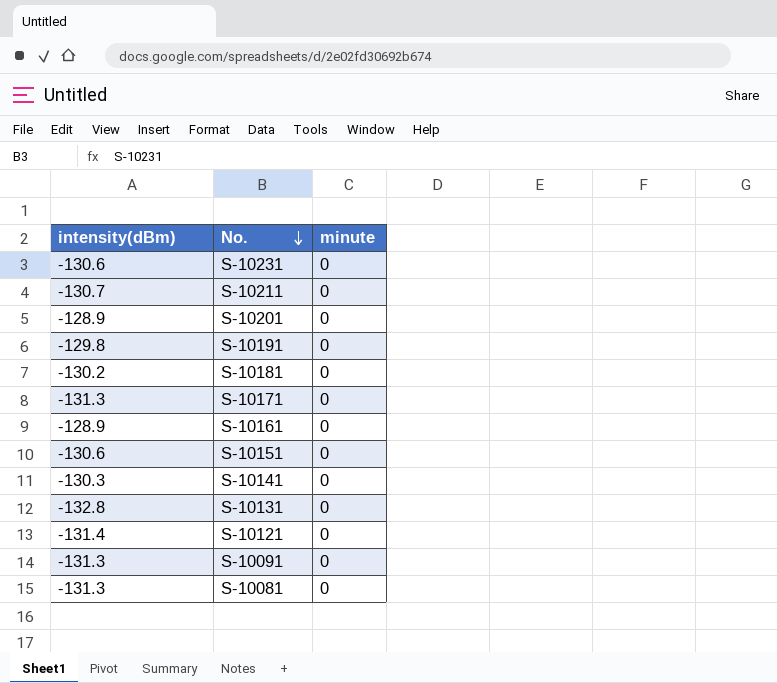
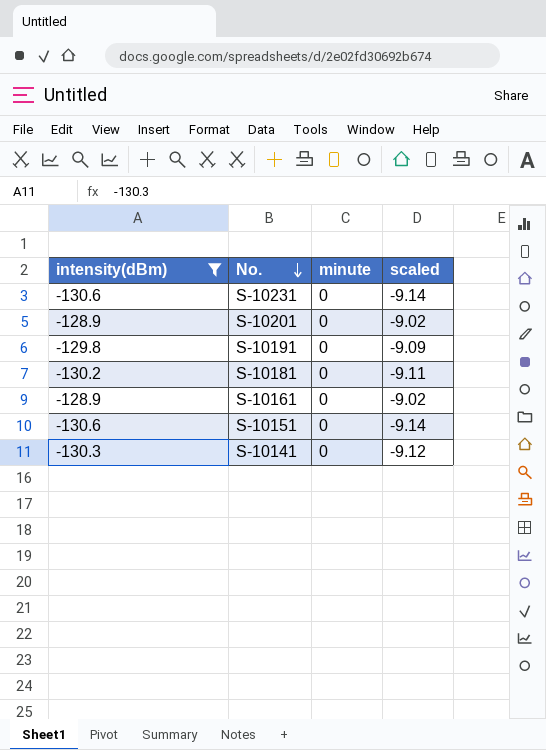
filter: none -> intensity(dBm) >= -130.6
column scaled | formula: none -> [intensity(dBm)] * 0.07

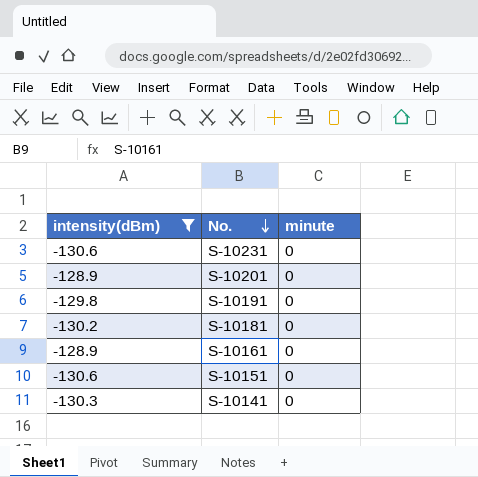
column scaled | formula: [intensity(dBm)] * 0.07 -> none

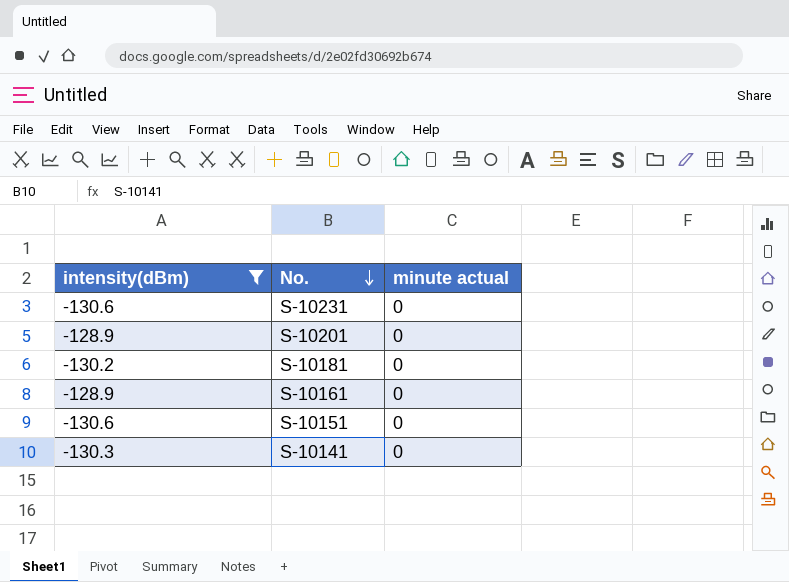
column name: minute -> minute actual
row S-10191: -129.8 | 0 -> none

